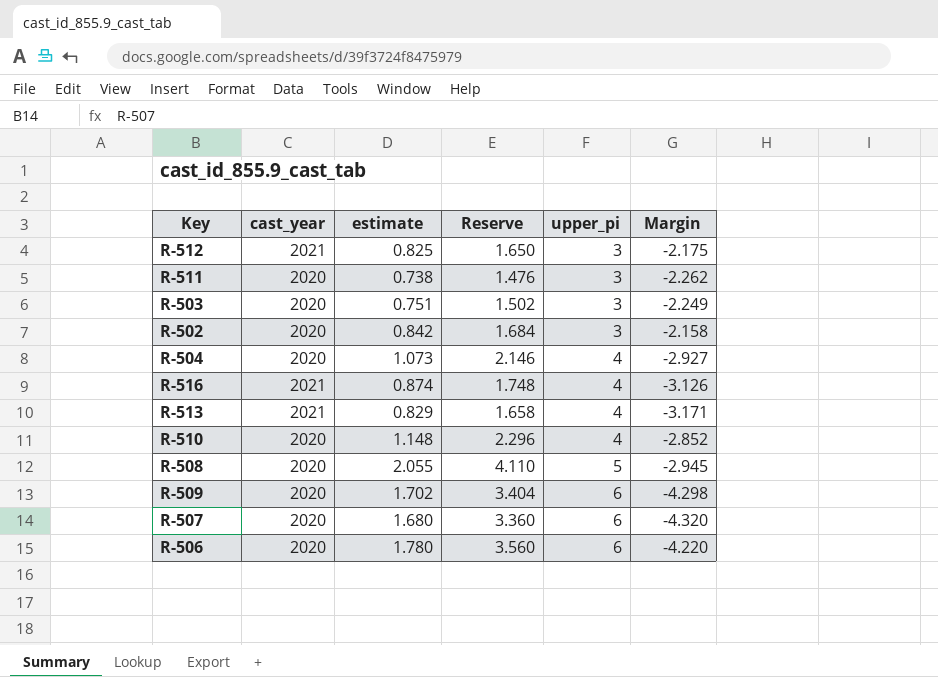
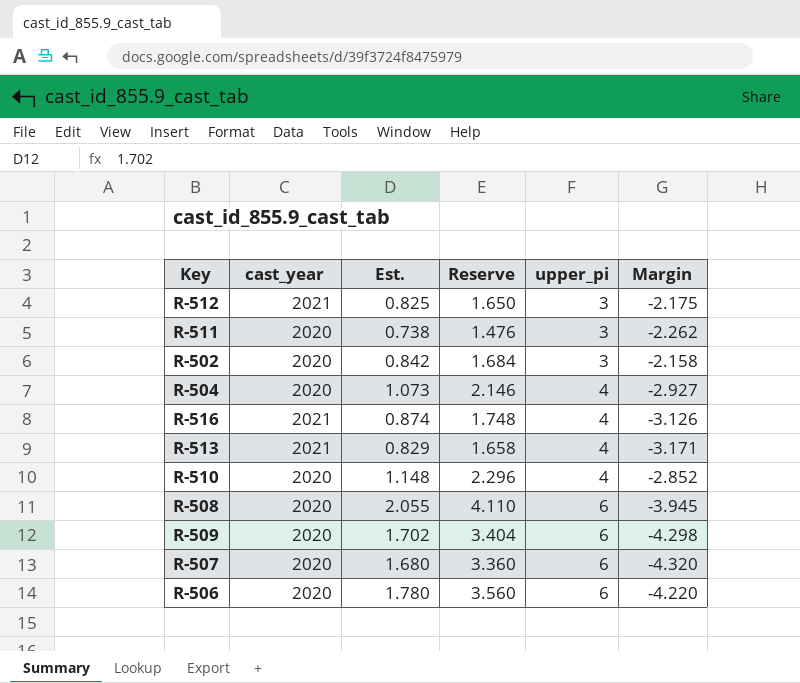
column name: estimate -> Est.
row R-503: 2020 | 0.751 | 1.502 | 3 | -2.249 -> none
R-508 | upper_pi: 5 -> 6
R-508 | Margin: -2.945 -> -3.945

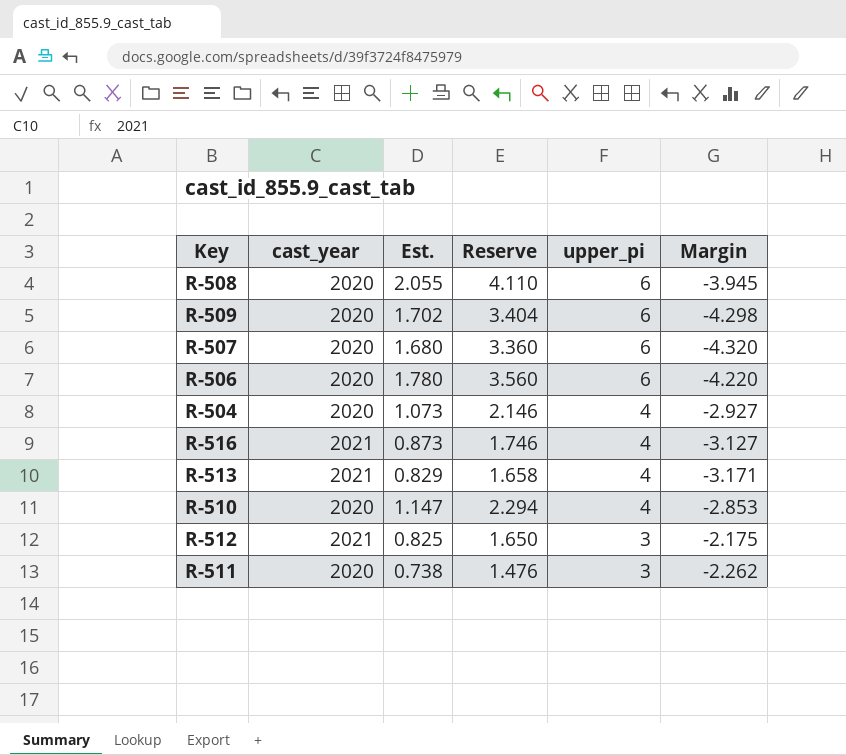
row order: upper_pi ascending -> upper_pi descending
row R-502: 2020 | 0.842 | 1.684 | 3 | -2.158 -> none
R-516 | Est.: 0.874 -> 0.873
R-516 | Reserve: 1.748 -> 1.746
R-516 | Margin: -3.126 -> -3.127
R-510 | Est.: 1.148 -> 1.147
R-510 | Reserve: 2.296 -> 2.294
R-510 | Margin: -2.852 -> -2.853

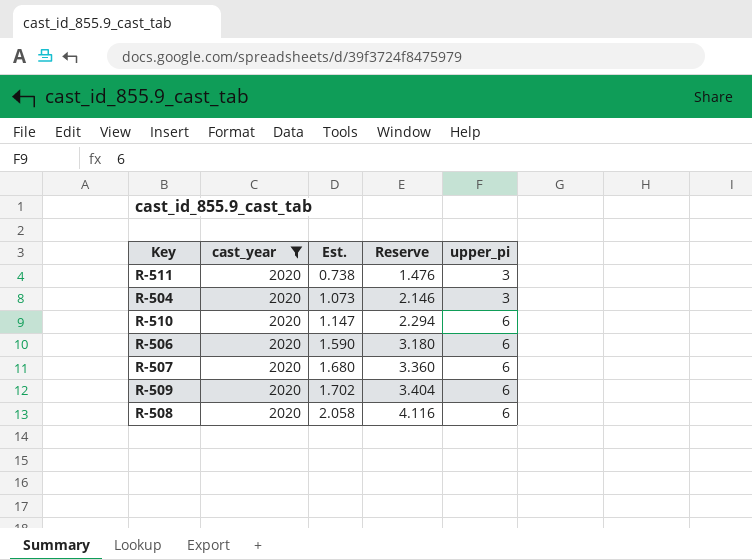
filter: none -> cast_year = 2020
row order: upper_pi descending -> Est. ascending
column Margin | formula: [Est.] - [upper_pi] -> none
R-504 | upper_pi: 4 -> 3
R-510 | upper_pi: 4 -> 6
R-506 | Est.: 1.780 -> 1.590
R-506 | Reserve: 3.560 -> 3.180
R-508 | Est.: 2.055 -> 2.058
R-508 | Reserve: 4.110 -> 4.116

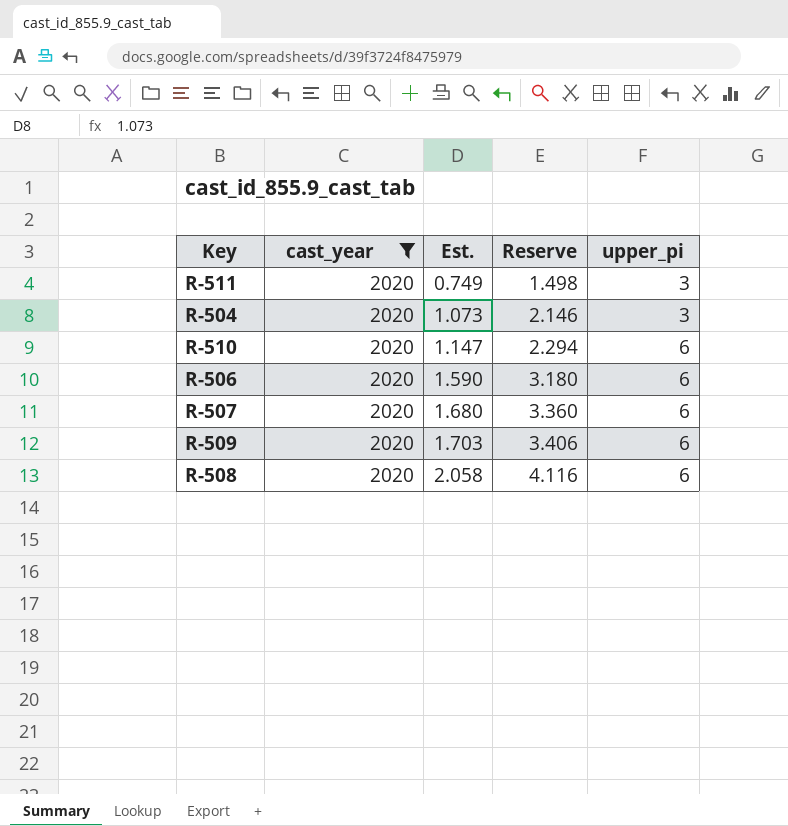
R-511 | Est.: 0.738 -> 0.749
R-511 | Reserve: 1.476 -> 1.498
R-509 | Est.: 1.702 -> 1.703
R-509 | Reserve: 3.404 -> 3.406

